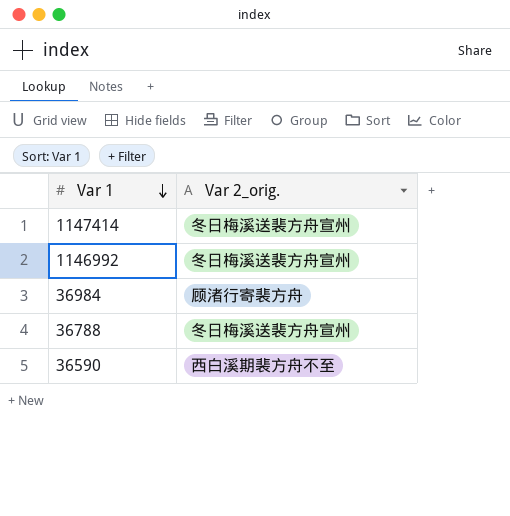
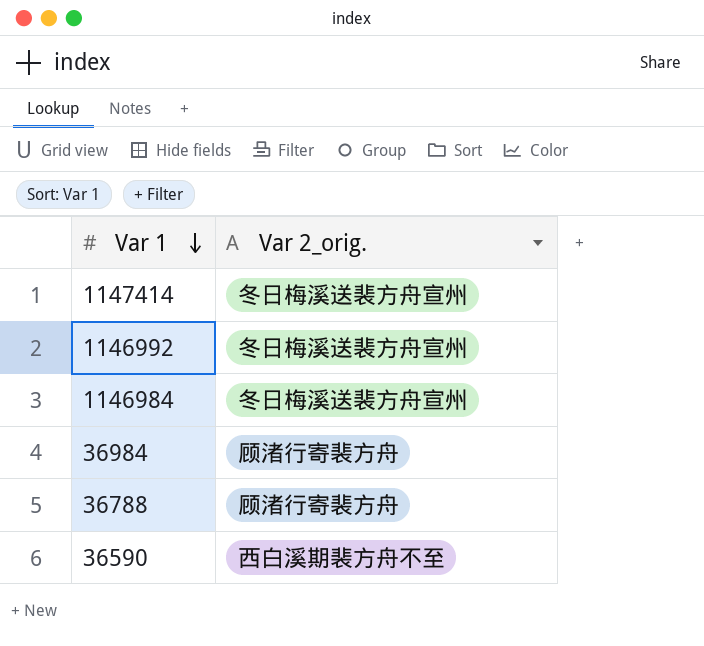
row 1146984: none -> 冬日梅溪送裴方舟宣州
36788 | Var 2_orig.: 冬日梅溪送裴方舟宣州 -> 顾渚行寄裴方舟

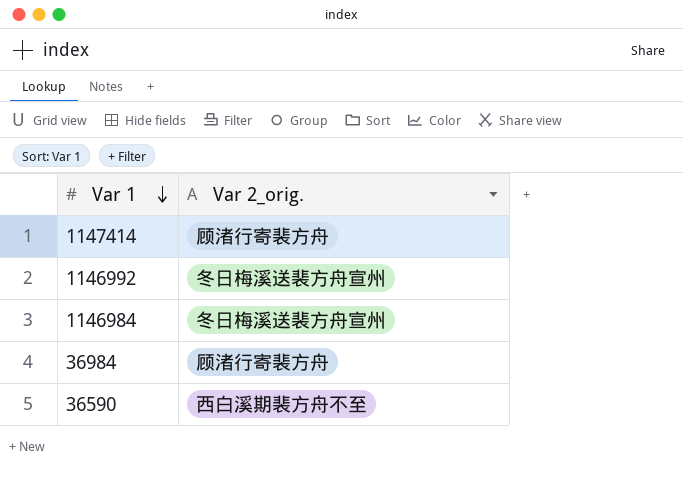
row 36788: 顾渚行寄裴方舟 -> none
1147414 | Var 2_orig.: 冬日梅溪送裴方舟宣州 -> 顾渚行寄裴方舟

